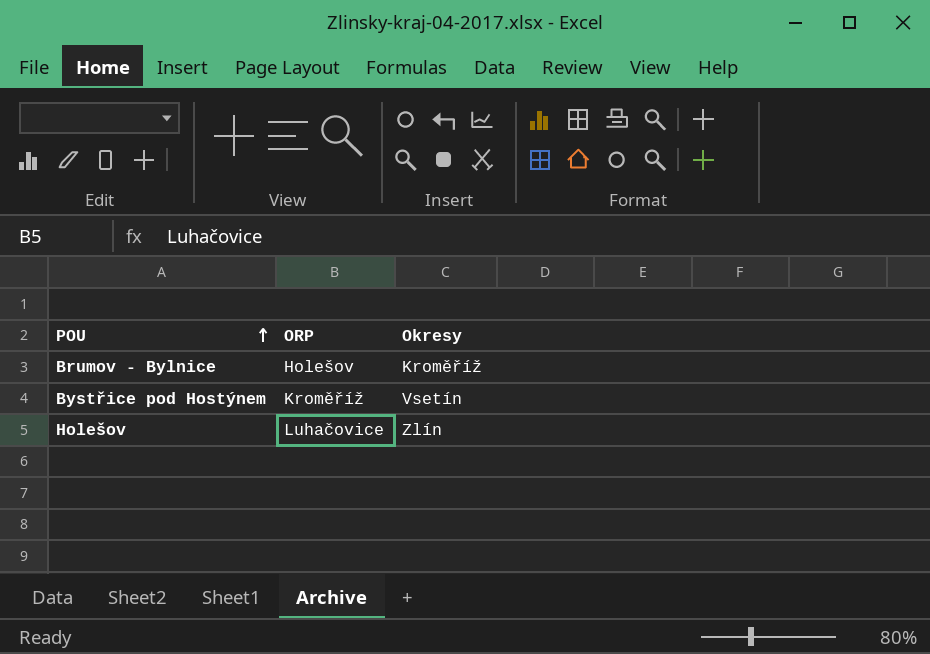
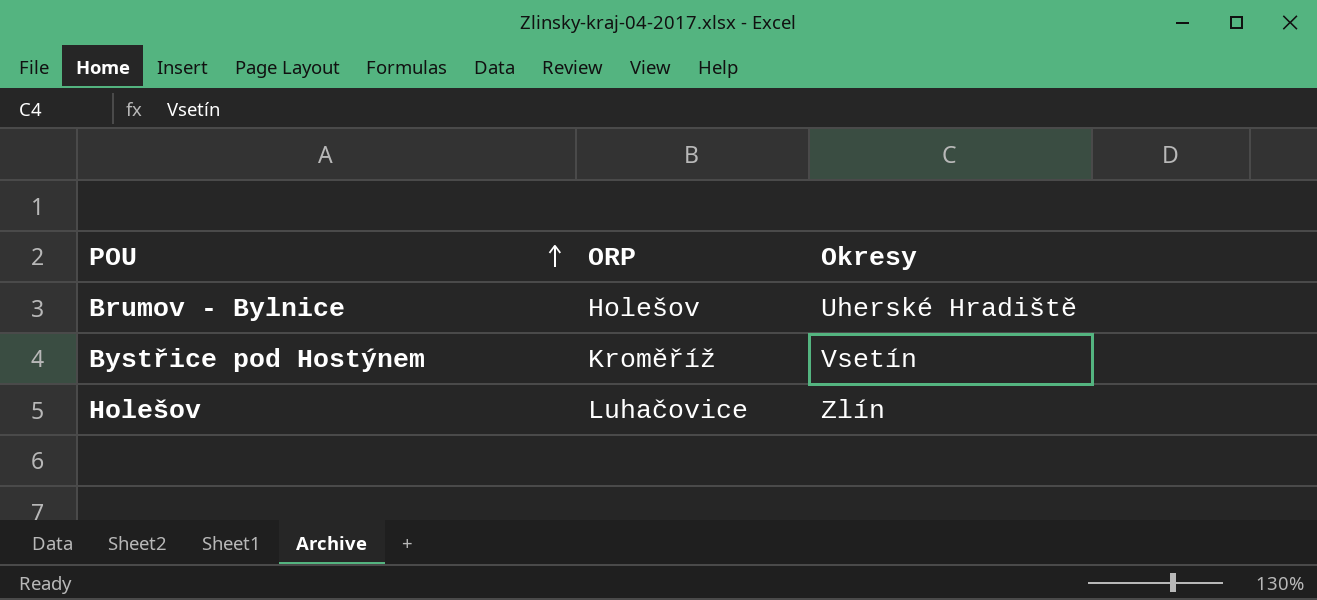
Brumov - Bylnice | Okresy: Kroměříž -> Uherské Hradiště

